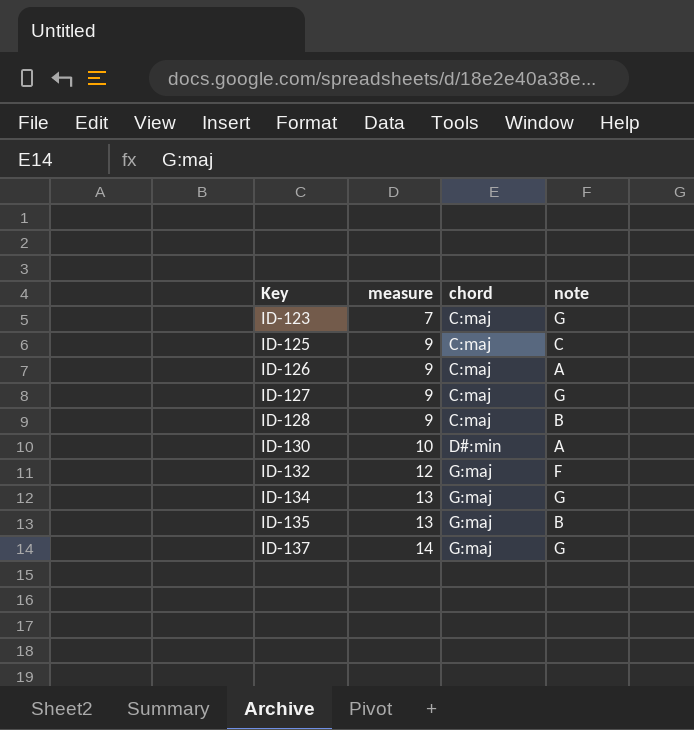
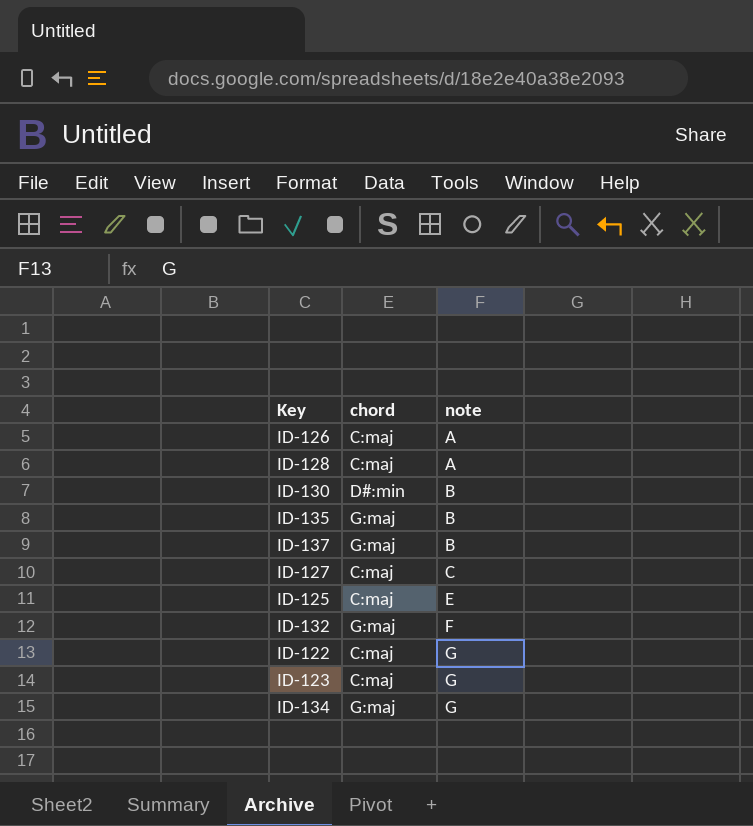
row order: Key ascending -> note ascending
column measure | position: 2 -> none
ID-128 | note: B -> A
ID-130 | note: A -> B
ID-137 | note: G -> B
ID-127 | note: G -> C
ID-125 | note: C -> E
row ID-122: none -> C:maj | G

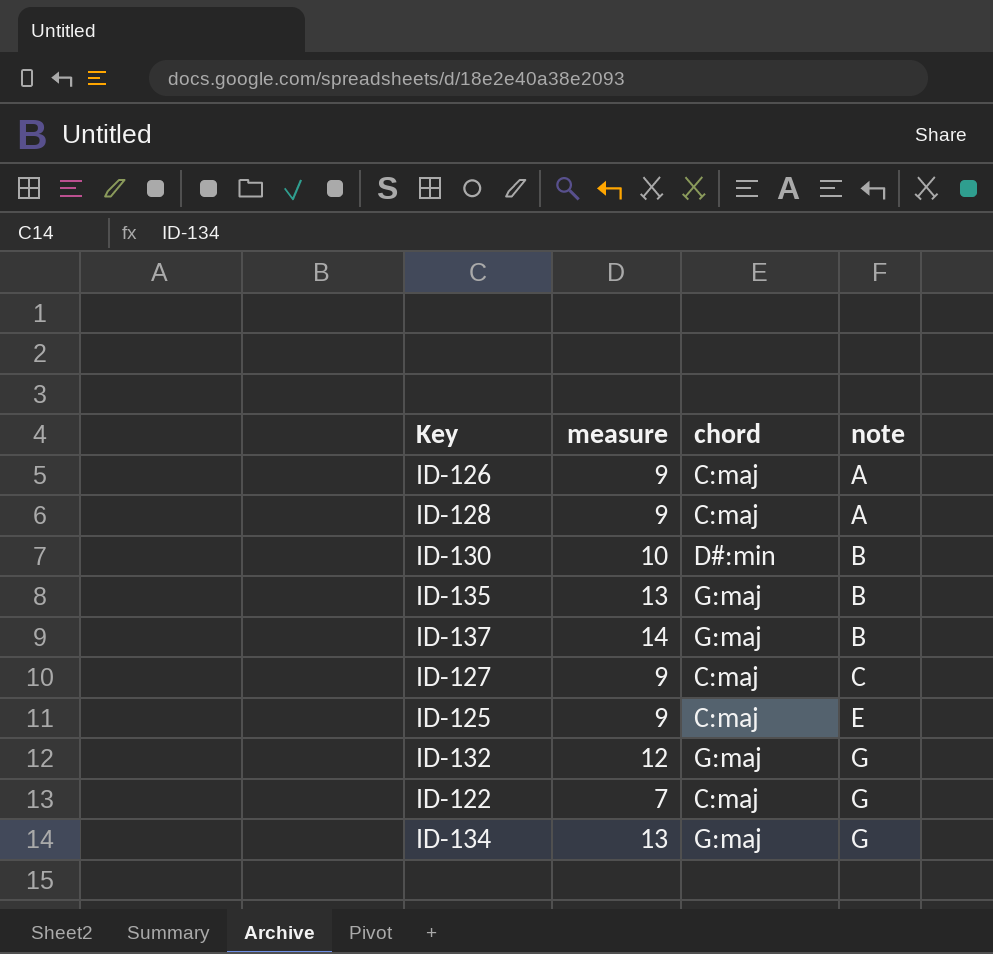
column measure | position: none -> 2
row ID-123: C:maj | G -> none
ID-132 | note: F -> G

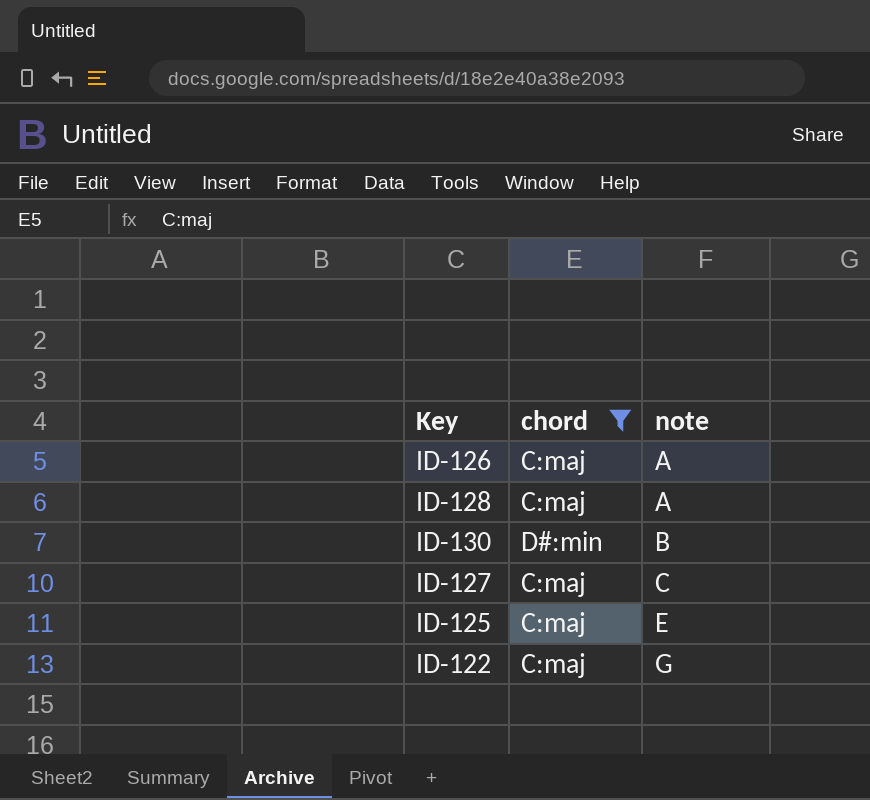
filter: none -> chord != G:maj
column measure | position: 2 -> none

